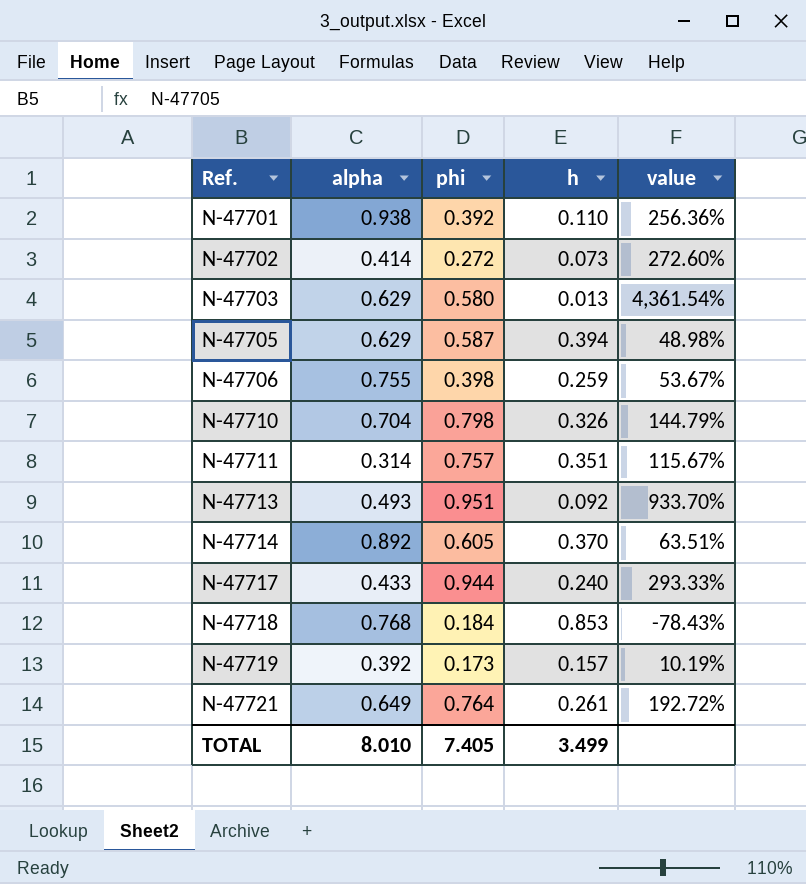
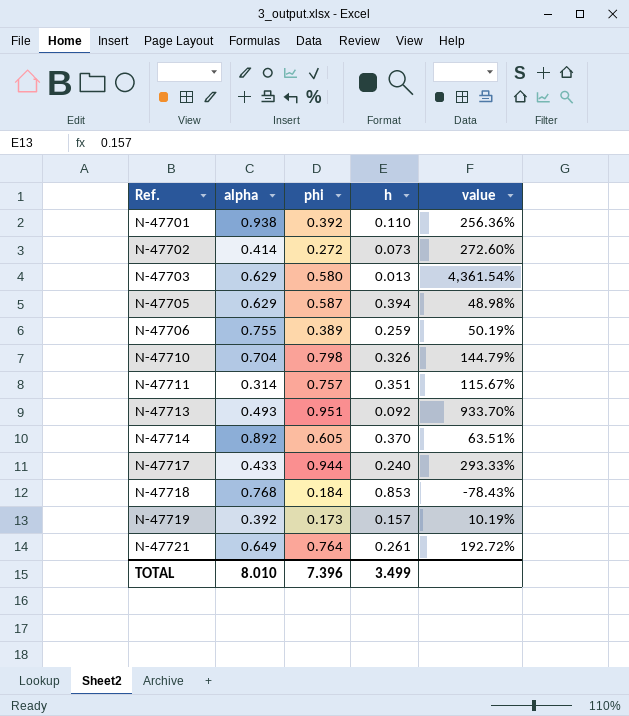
N-47706 | phi: 0.398 -> 0.389
N-47706 | value: 53.67% -> 50.19%
TOTAL | phi: 7.405 -> 7.396

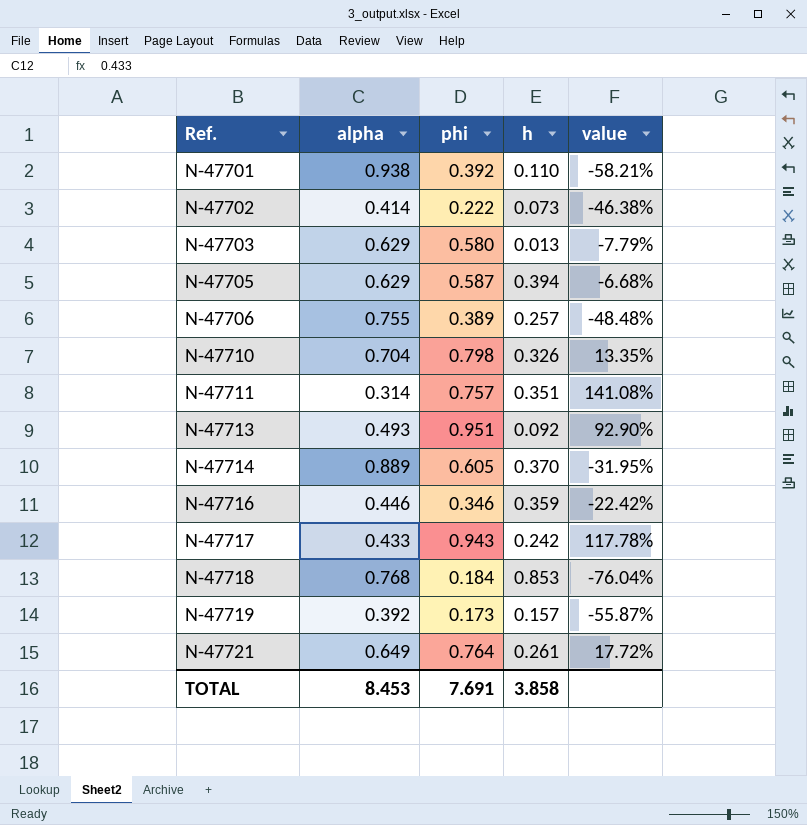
column value | formula: ([phi] - [h]) / [h] -> ([phi] - [alpha]) / [alpha]
N-47702 | phi: 0.272 -> 0.222
N-47706 | h: 0.259 -> 0.257
N-47714 | alpha: 0.892 -> 0.889
row N-47716: none -> 0.446 | 0.346 | 0.359 | -22.42%
N-47717 | phi: 0.944 -> 0.943
N-47717 | h: 0.240 -> 0.242
TOTAL | alpha: 8.010 -> 8.453
TOTAL | phi: 7.396 -> 7.691
TOTAL | h: 3.499 -> 3.858

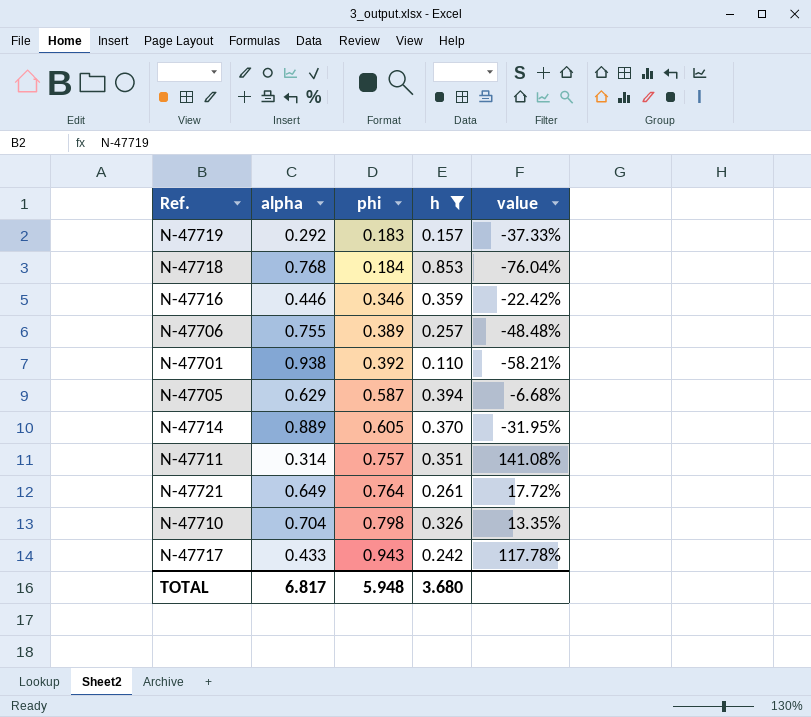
filter: none -> h >= 0.110
row order: Ref. ascending -> phi ascending
N-47719 | alpha: 0.392 -> 0.292
N-47719 | phi: 0.173 -> 0.183
N-47719 | value: -55.87% -> -37.33%
TOTAL | alpha: 8.453 -> 6.817
TOTAL | phi: 7.691 -> 5.948
TOTAL | h: 3.858 -> 3.680

